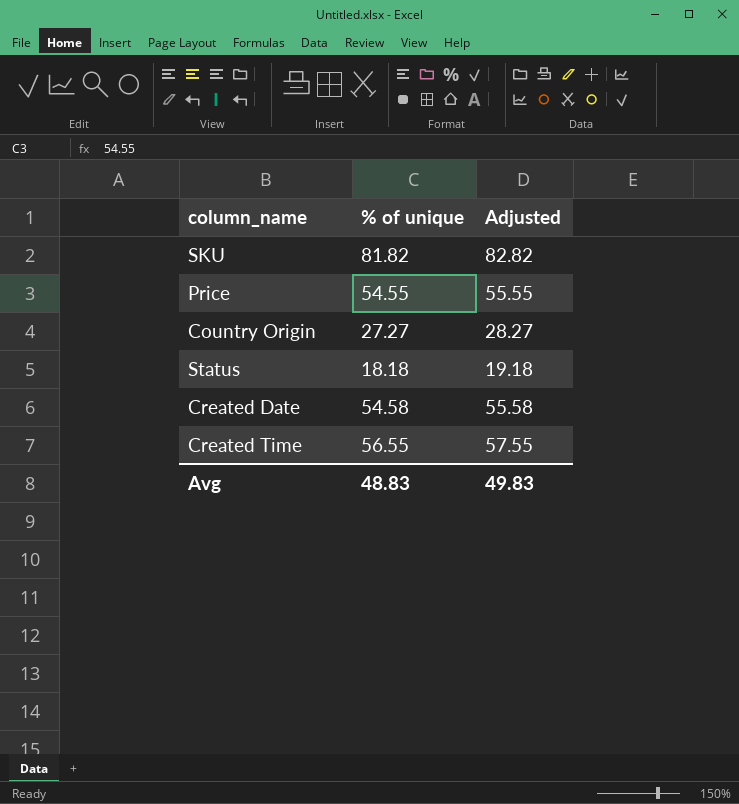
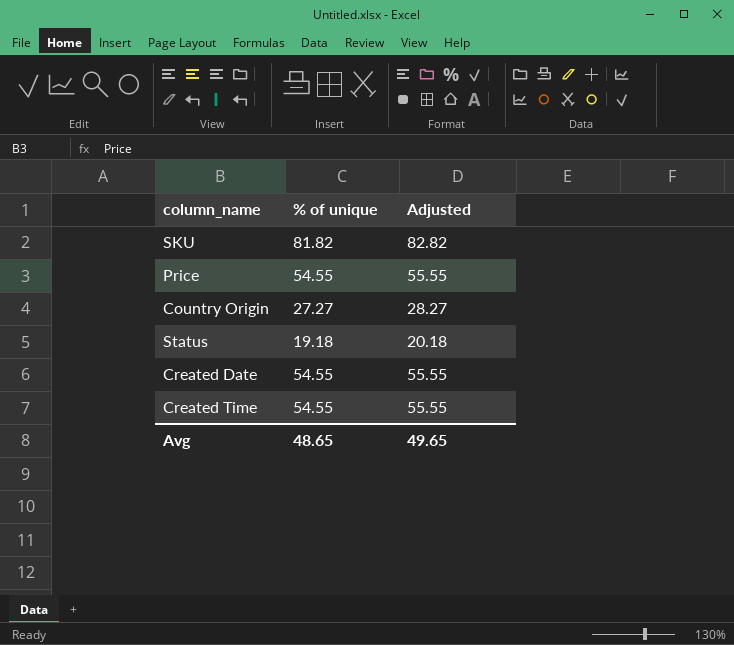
Status | % of unique: 18.18 -> 19.18
Status | Adjusted: 19.18 -> 20.18
Created Date | % of unique: 54.58 -> 54.55
Created Date | Adjusted: 55.58 -> 55.55
Created Time | % of unique: 56.55 -> 54.55
Created Time | Adjusted: 57.55 -> 55.55
Avg | % of unique: 48.83 -> 48.65
Avg | Adjusted: 49.83 -> 49.65

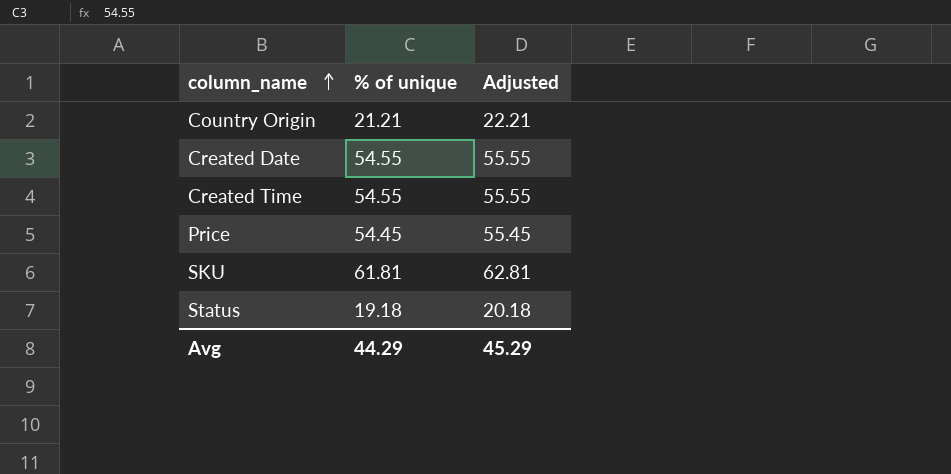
row order: none -> column_name ascending
Country Origin | % of unique: 27.27 -> 21.21
Country Origin | Adjusted: 28.27 -> 22.21
Price | % of unique: 54.55 -> 54.45
Price | Adjusted: 55.55 -> 55.45
SKU | % of unique: 81.82 -> 61.81
SKU | Adjusted: 82.82 -> 62.81
Avg | % of unique: 48.65 -> 44.29
Avg | Adjusted: 49.65 -> 45.29

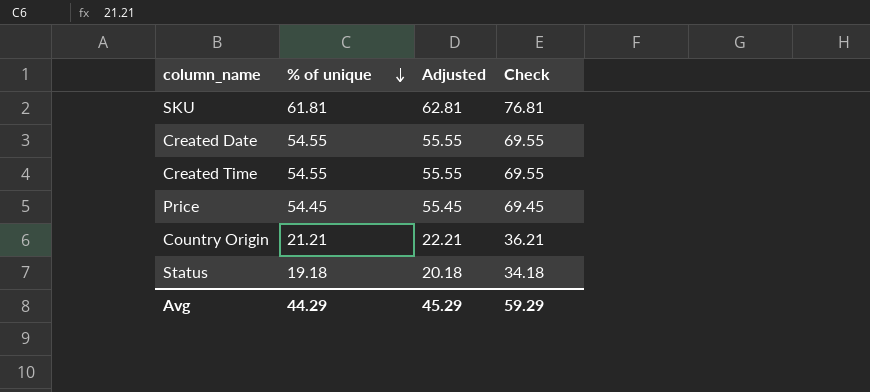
row order: column_name ascending -> % of unique descending
column Check | formula: none -> [% of unique] + 15

